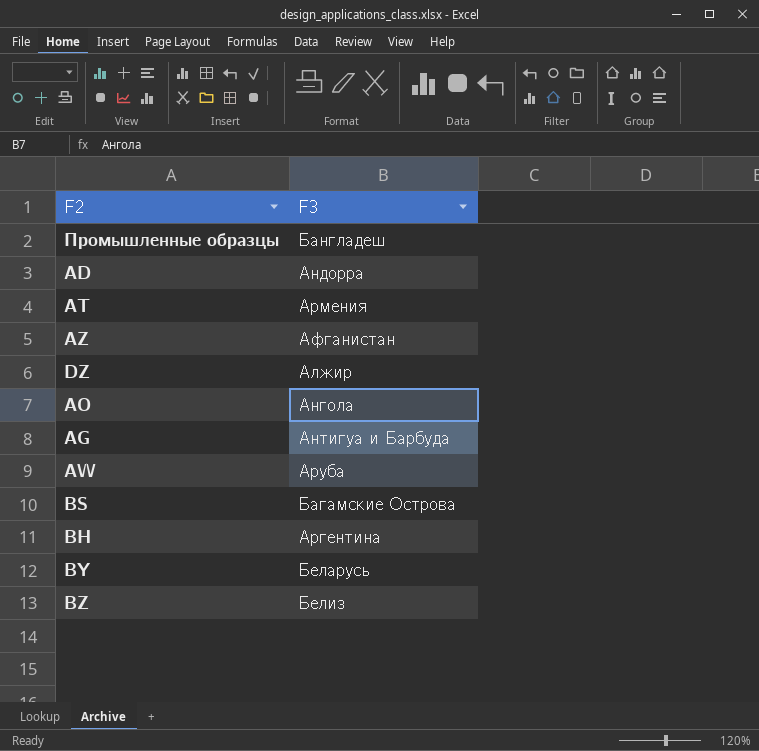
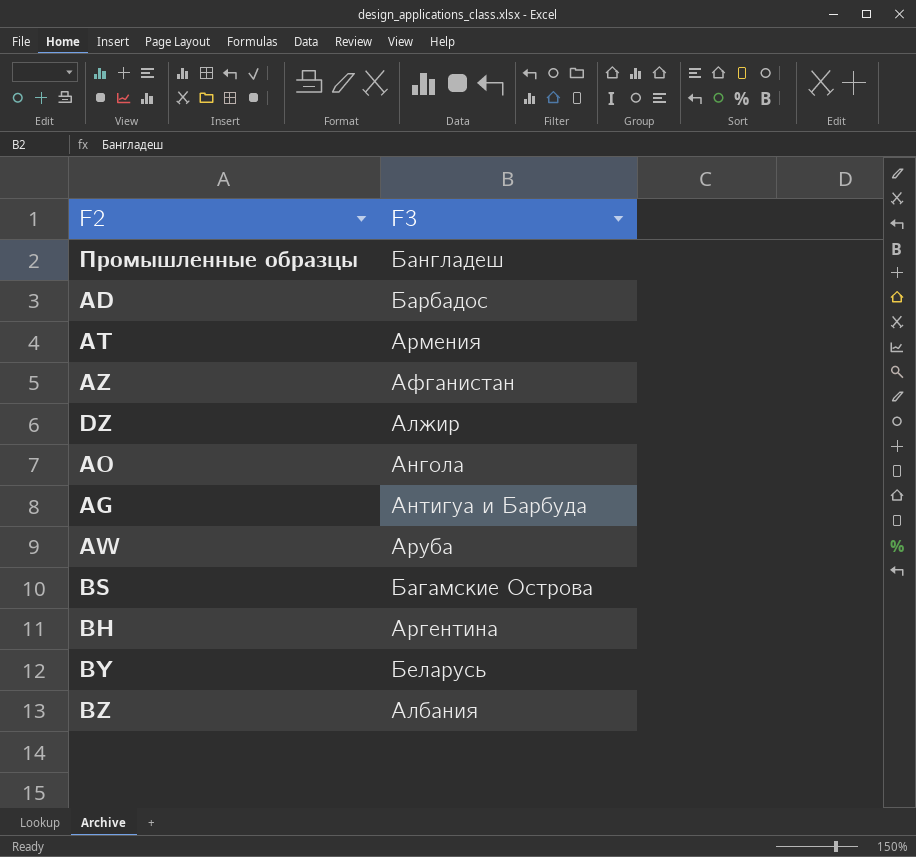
AD | F3: Андорра -> Барбадос
BZ | F3: Белиз -> Албания

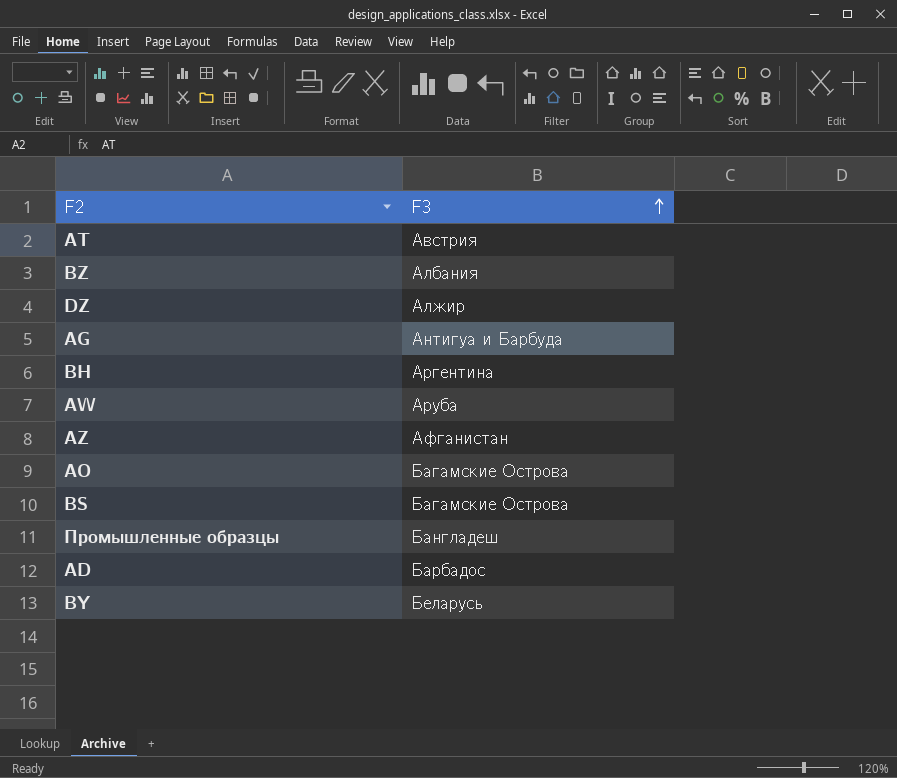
row order: none -> F3 ascending
AT | F3: Армения -> Австрия
AO | F3: Ангола -> Багамские Острова

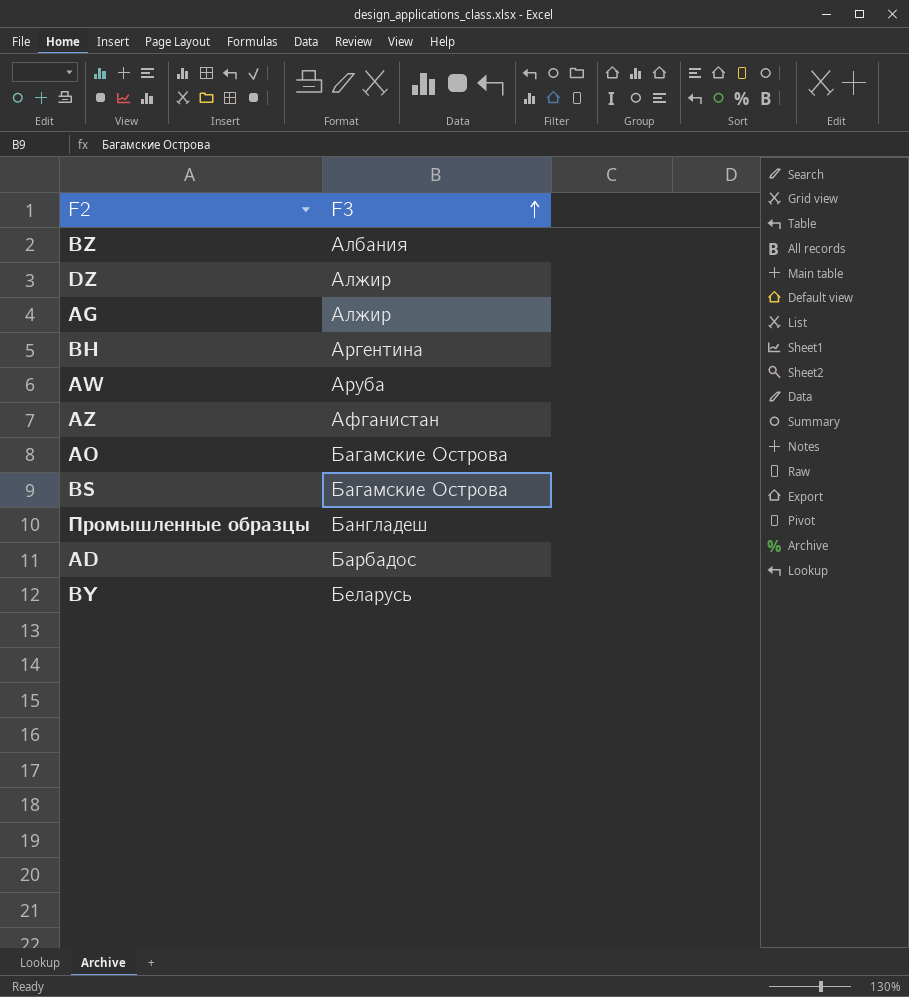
row AT: Австрия -> none
AG | F3: Антигуа и Барбуда -> Алжир

